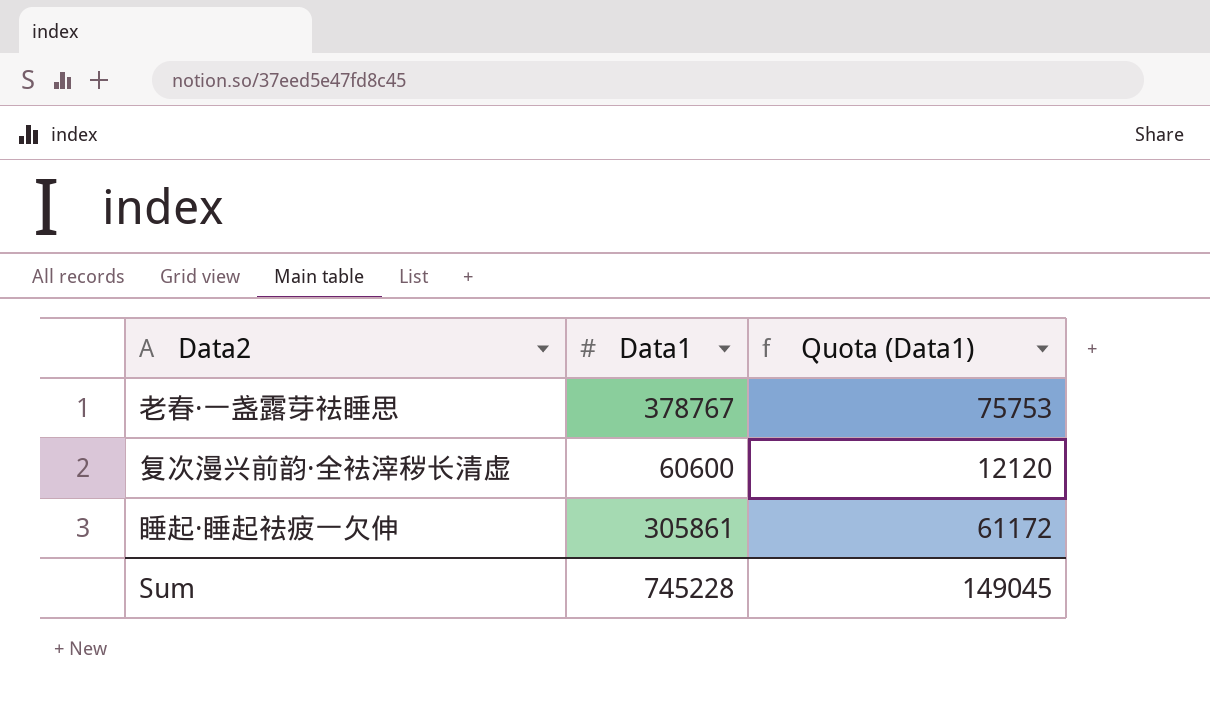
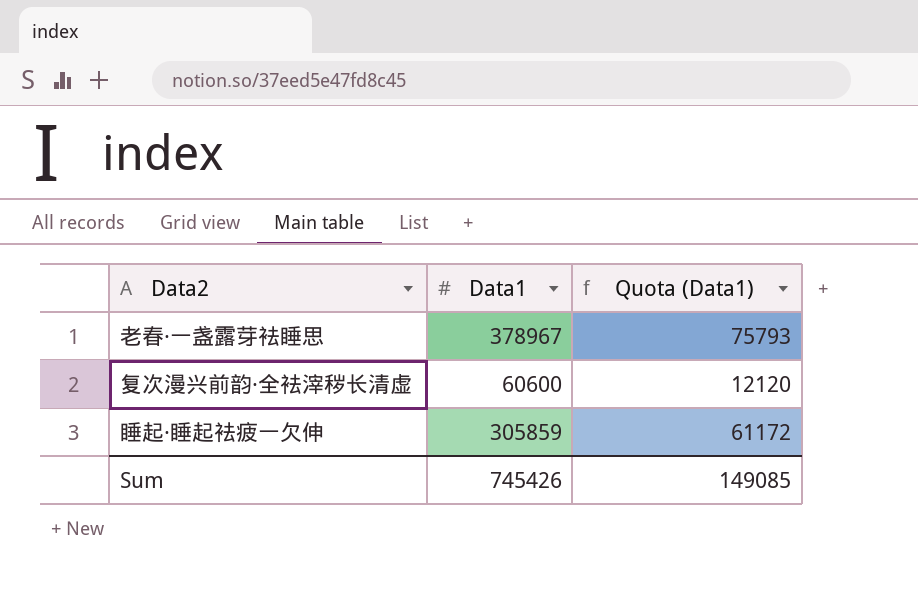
老春·一盏露芽袪睡思 | Data1: 378767 -> 378967
老春·一盏露芽袪睡思 | Quota (Data1): 75753 -> 75793
睡起·睡起袪疲一欠伸 | Data1: 305861 -> 305859
Sum | Data1: 745228 -> 745426
Sum | Quota (Data1): 149045 -> 149085

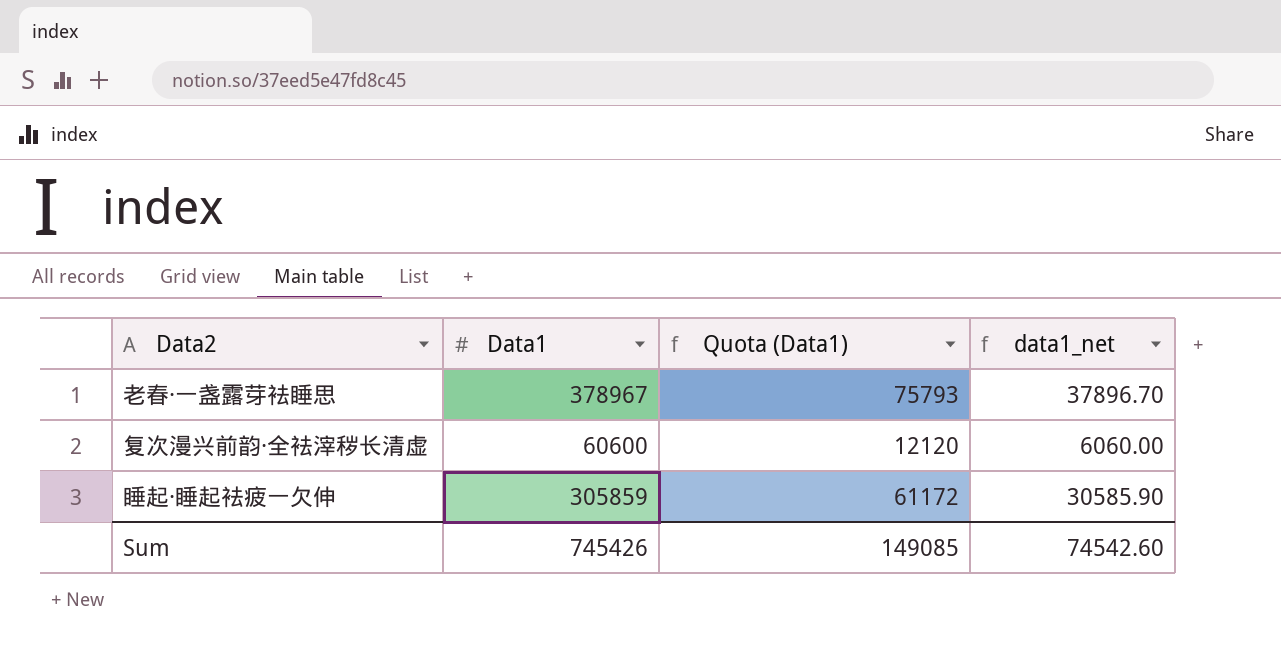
column data1_net | formula: none -> [Data1] * 0.1

